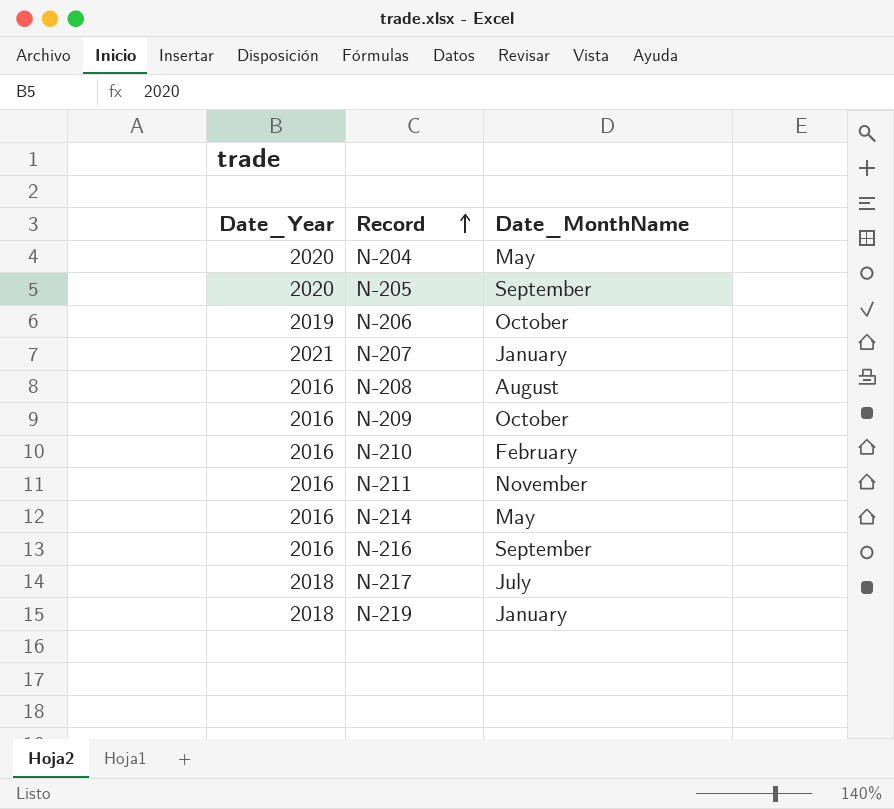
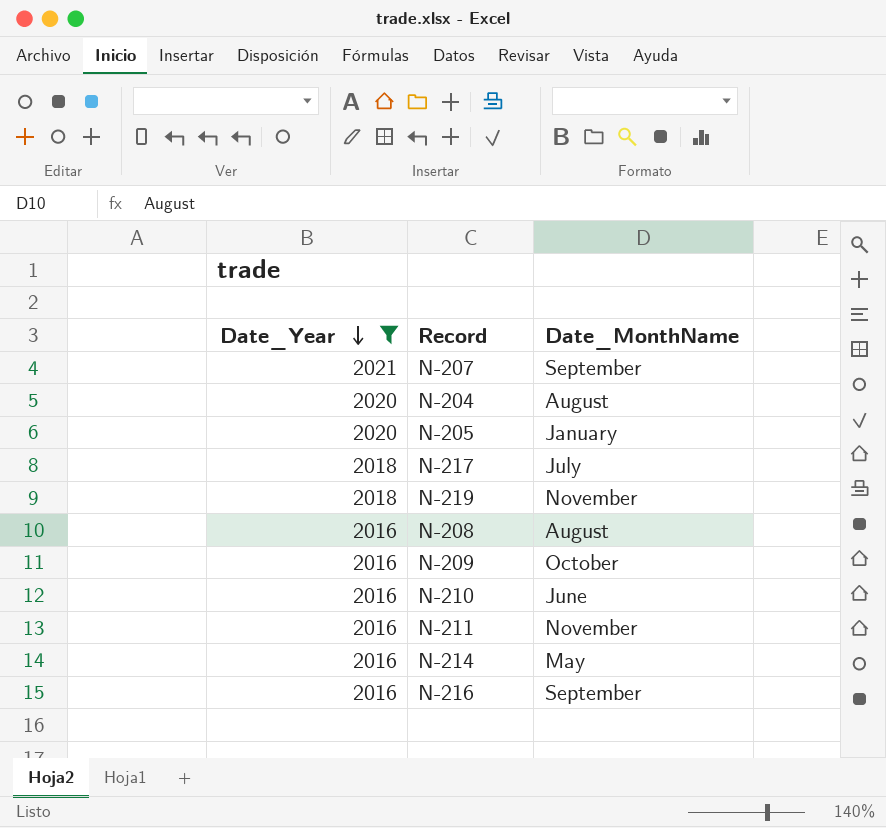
filter: none -> Date_Year != 2019
row order: Record ascending -> Date_Year descending
N-207 | Date_MonthName: January -> September
N-204 | Date_MonthName: May -> August
N-205 | Date_MonthName: September -> January
N-219 | Date_MonthName: January -> November
N-210 | Date_MonthName: February -> June

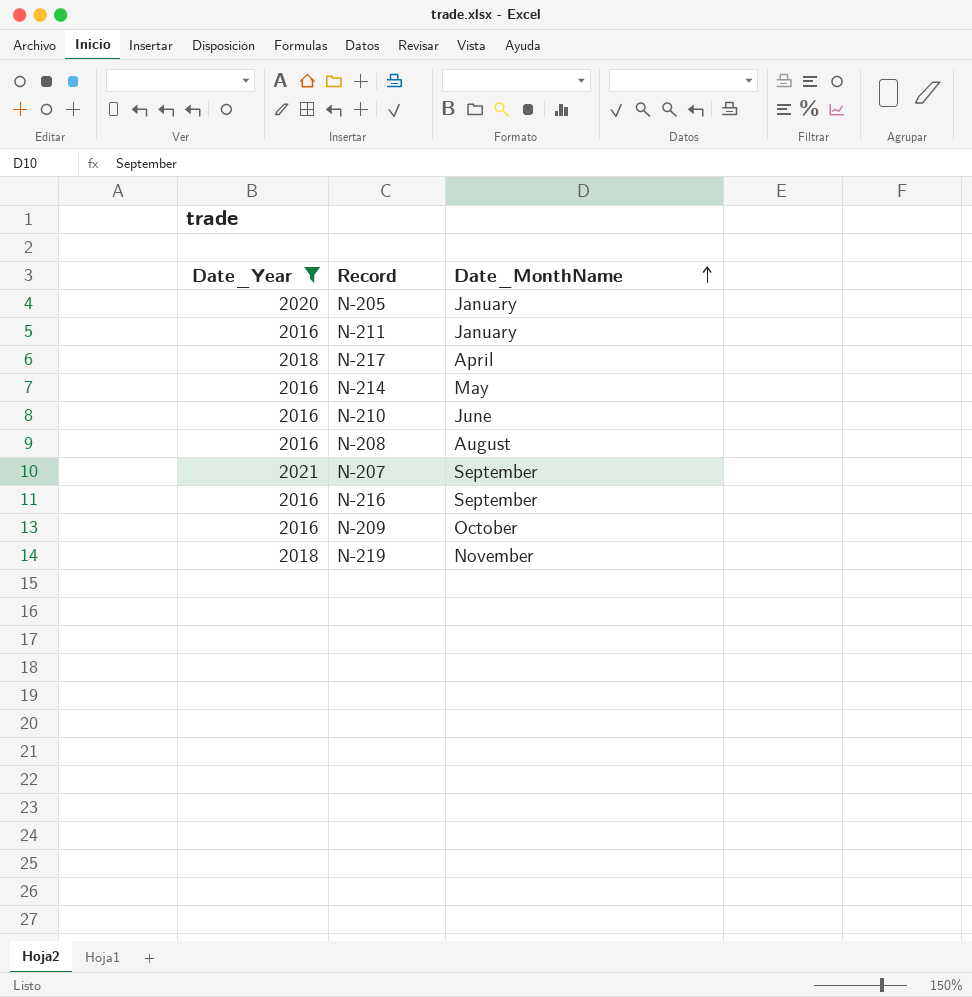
row order: Date_Year descending -> Date_MonthName ascending
row N-204: 2020 | August -> none
N-211 | Date_MonthName: November -> January
N-217 | Date_MonthName: July -> April

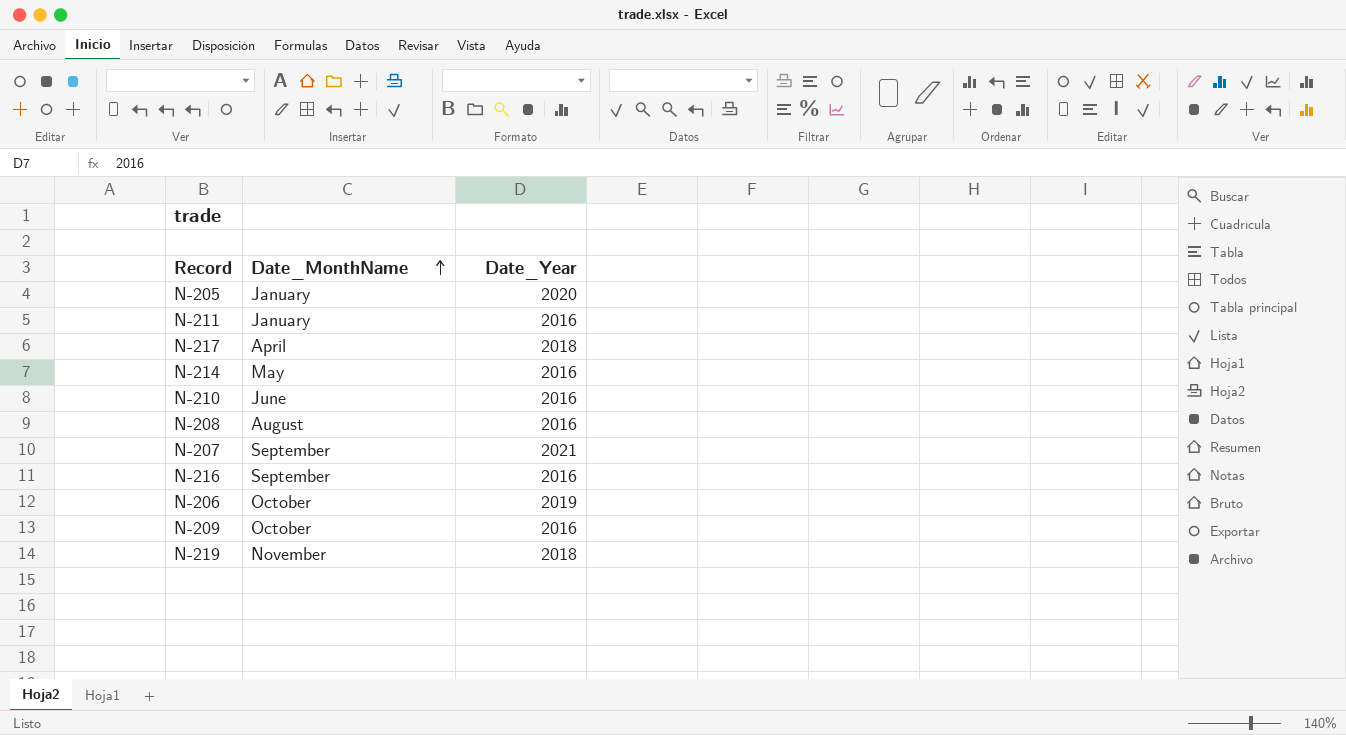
filter: Date_Year != 2019 -> none
column Date_Year | position: 1 -> 3

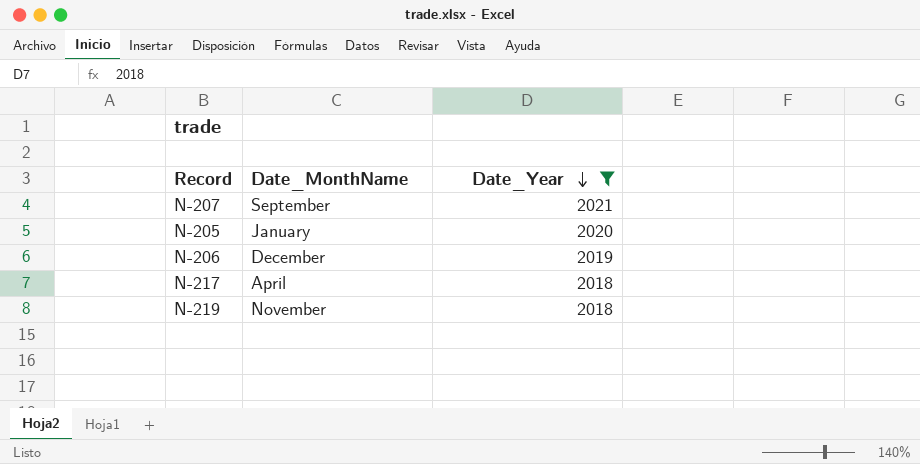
filter: none -> Date_Year != 2016
row order: Date_MonthName ascending -> Date_Year descending
N-206 | Date_MonthName: October -> December

